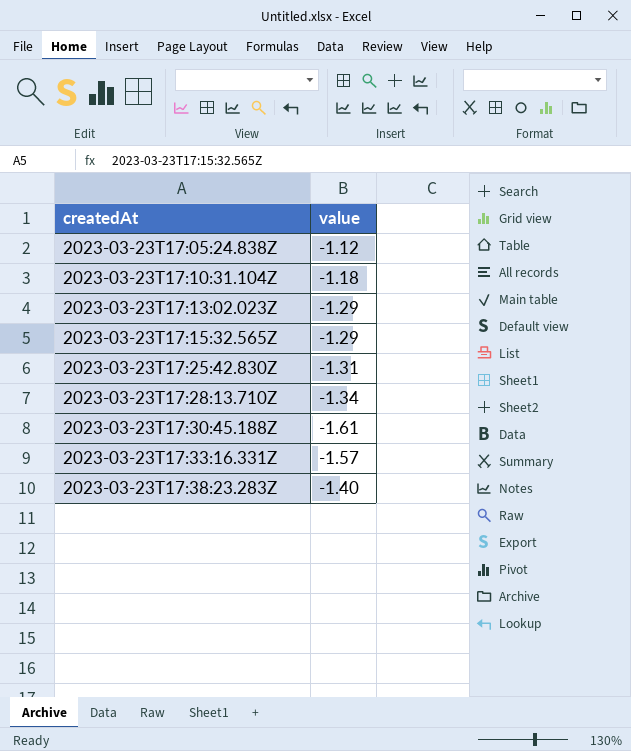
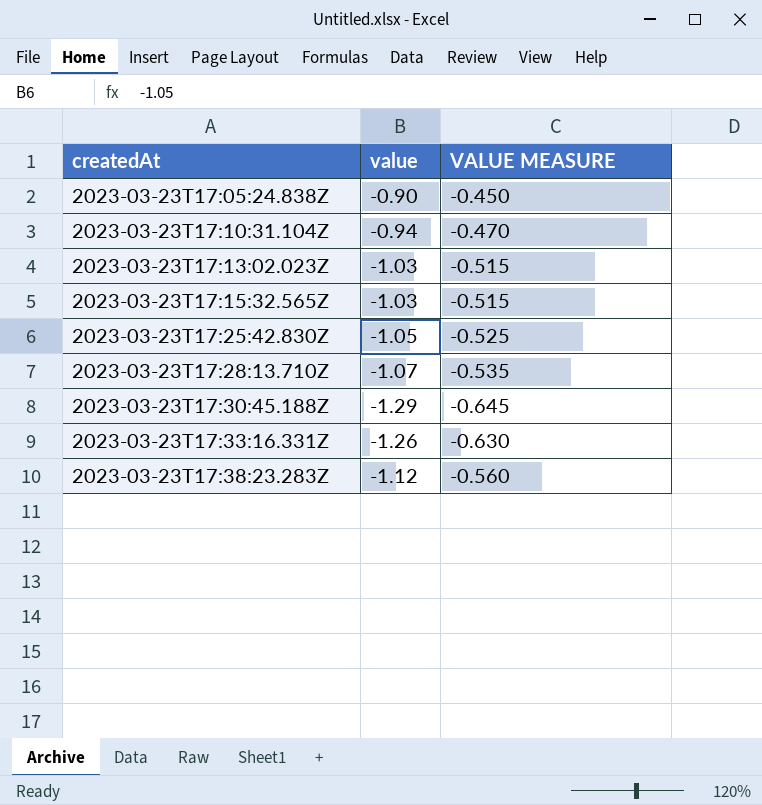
column VALUE MEASURE | formula: none -> [value] * 0.5
2023-03-23T17:05:24.838Z | value: -1.12 -> -0.90
2023-03-23T17:10:31.104Z | value: -1.18 -> -0.94
2023-03-23T17:13:02.023Z | value: -1.29 -> -1.03
2023-03-23T17:15:32.565Z | value: -1.29 -> -1.03
2023-03-23T17:25:42.830Z | value: -1.31 -> -1.05
2023-03-23T17:28:13.710Z | value: -1.34 -> -1.07
2023-03-23T17:30:45.188Z | value: -1.61 -> -1.29
2023-03-23T17:33:16.331Z | value: -1.57 -> -1.26
2023-03-23T17:38:23.283Z | value: -1.40 -> -1.12

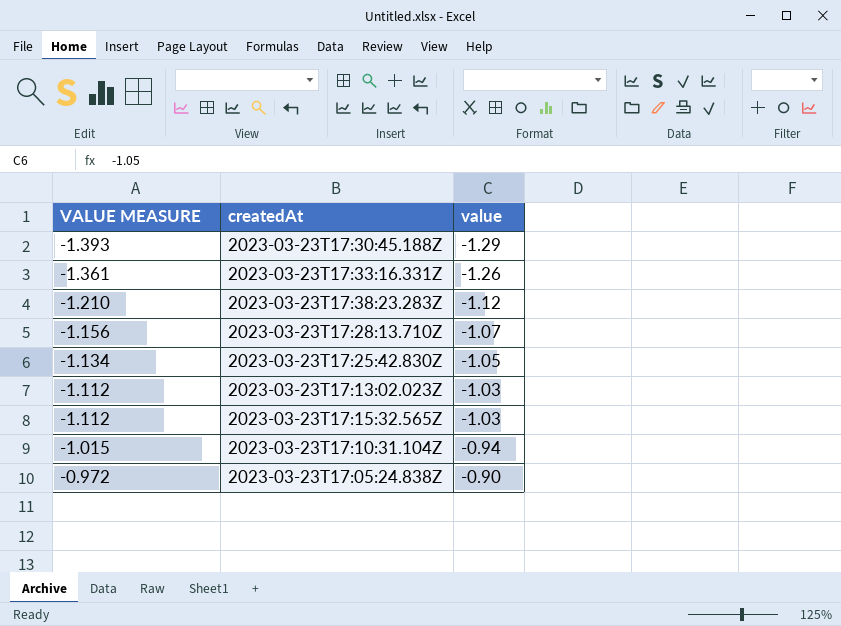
row order: createdAt ascending -> VALUE MEASURE ascending
column VALUE MEASURE | formula: [value] * 0.5 -> [value] * 1.08
column VALUE MEASURE | position: 3 -> 1

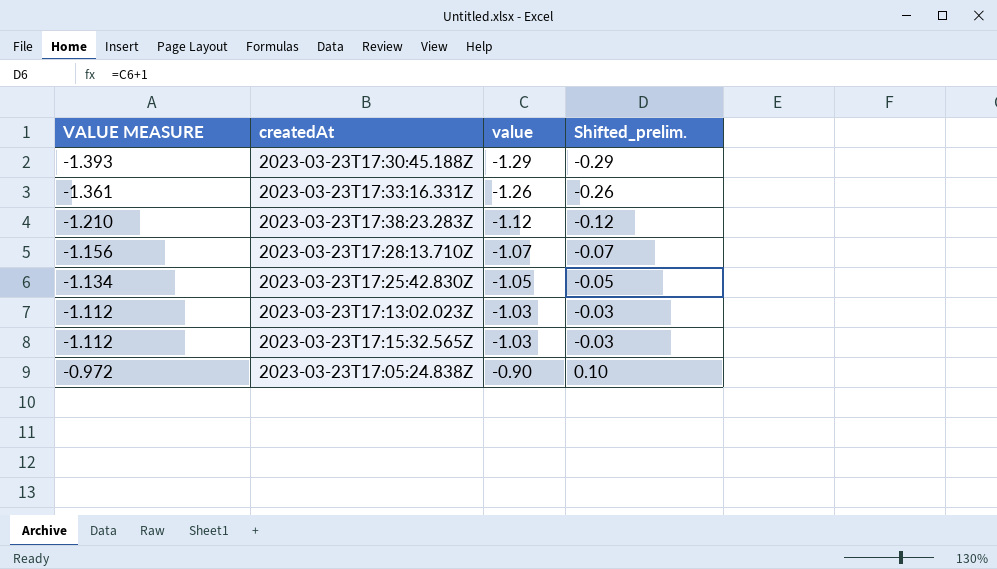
column Shifted_prelim. | formula: none -> [value] + 1
row 2023-03-23T17:10:31.104Z: -1.015 | -0.94 -> none

